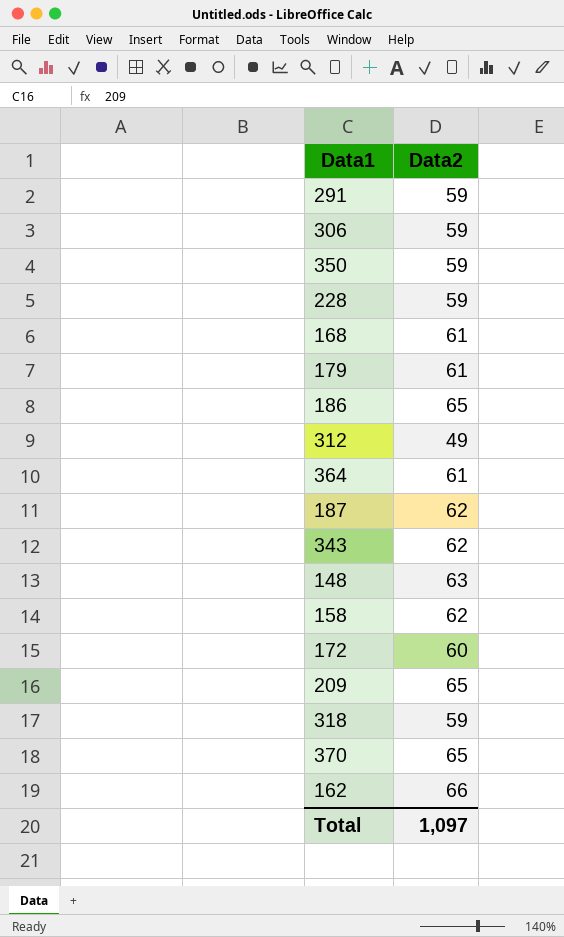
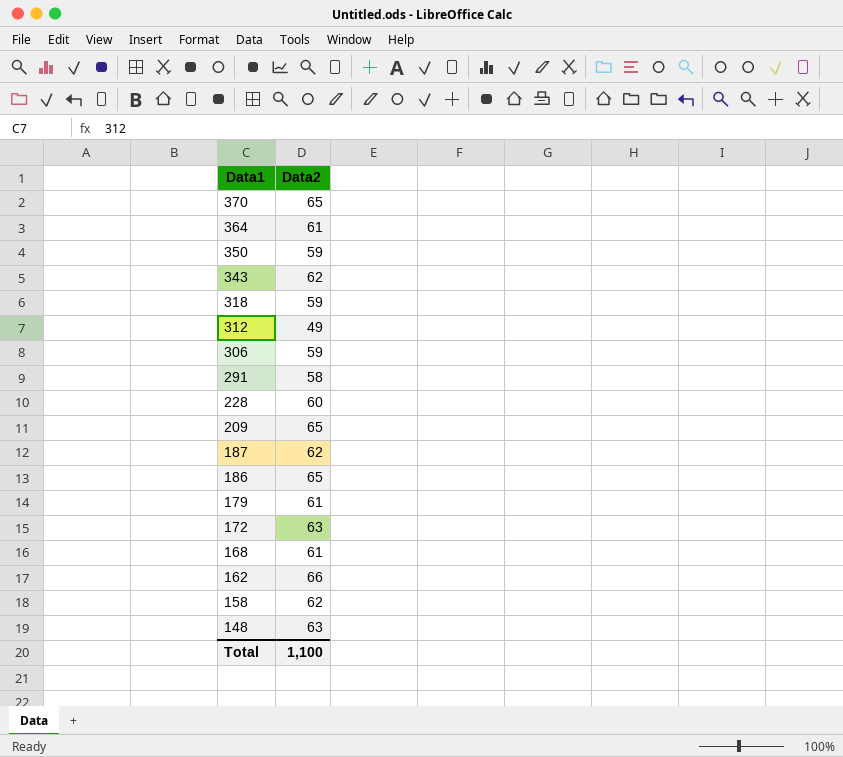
row order: none -> Data1 descending
291 | Data2: 59 -> 58
228 | Data2: 59 -> 60
172 | Data2: 60 -> 63
Total | Data2: 1,097 -> 1,100

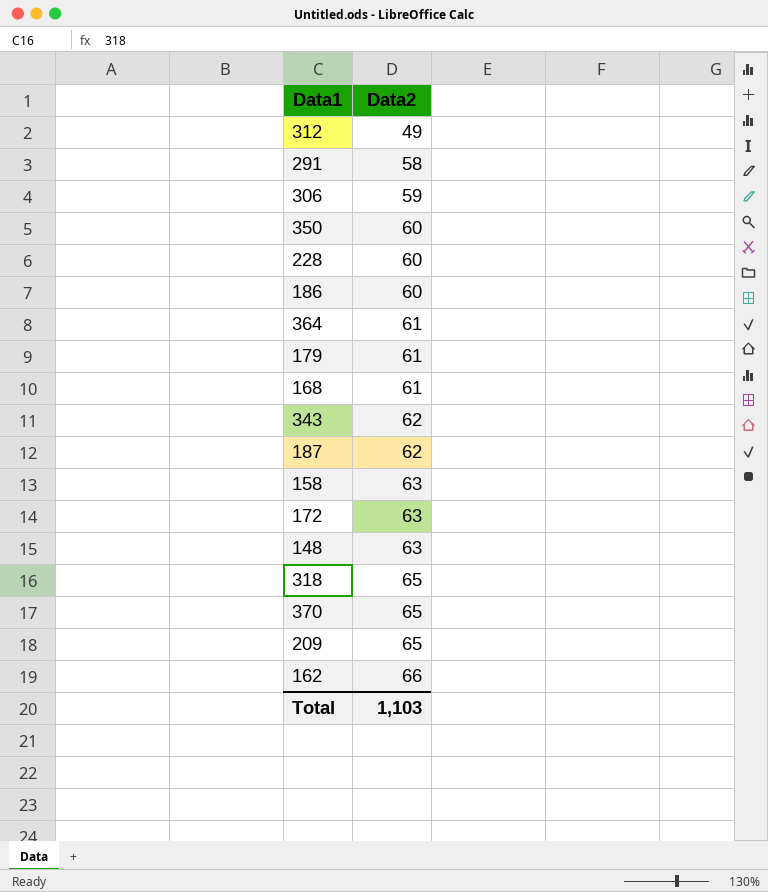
row order: Data1 descending -> Data2 ascending
350 | Data2: 59 -> 60
186 | Data2: 65 -> 60
158 | Data2: 62 -> 63
318 | Data2: 59 -> 65
Total | Data2: 1,100 -> 1,103

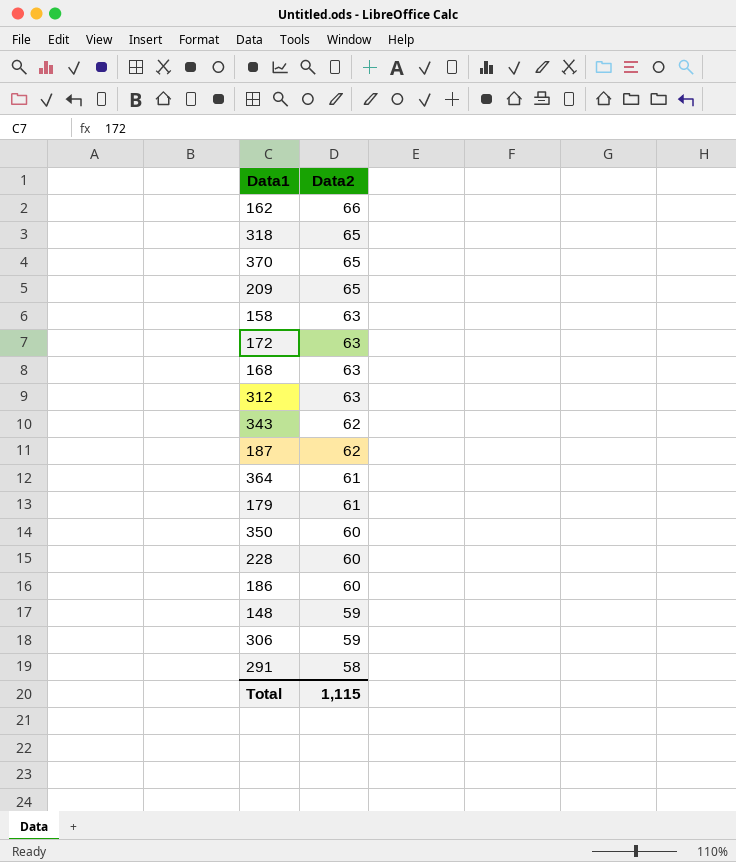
row order: Data2 ascending -> Data2 descending
168 | Data2: 61 -> 63
312 | Data2: 49 -> 63
148 | Data2: 63 -> 59
Total | Data2: 1,103 -> 1,115

